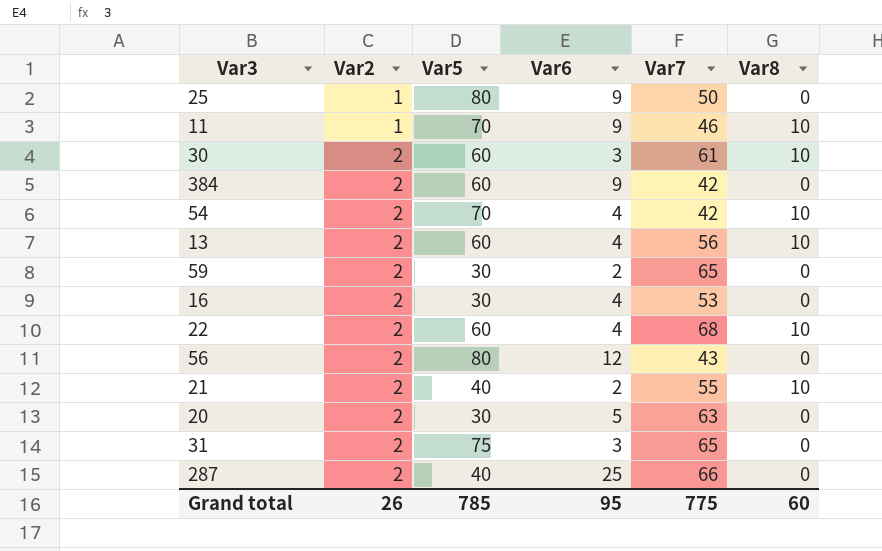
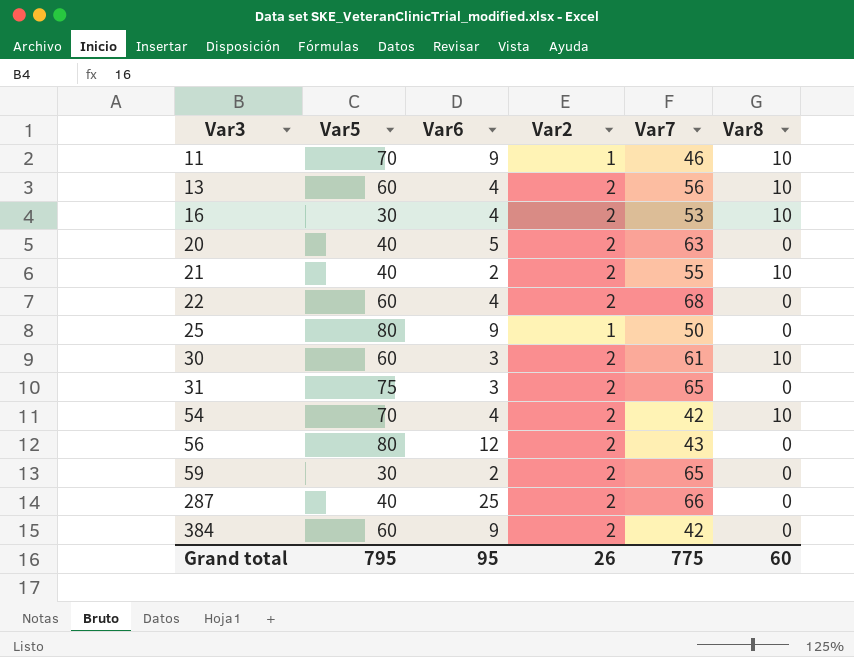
row order: Var2 ascending -> Var3 ascending
column Var2 | position: 2 -> 4
16 | Var8: 0 -> 10
20 | Var5: 30 -> 40
22 | Var8: 10 -> 0
Grand total | Var5: 785 -> 795

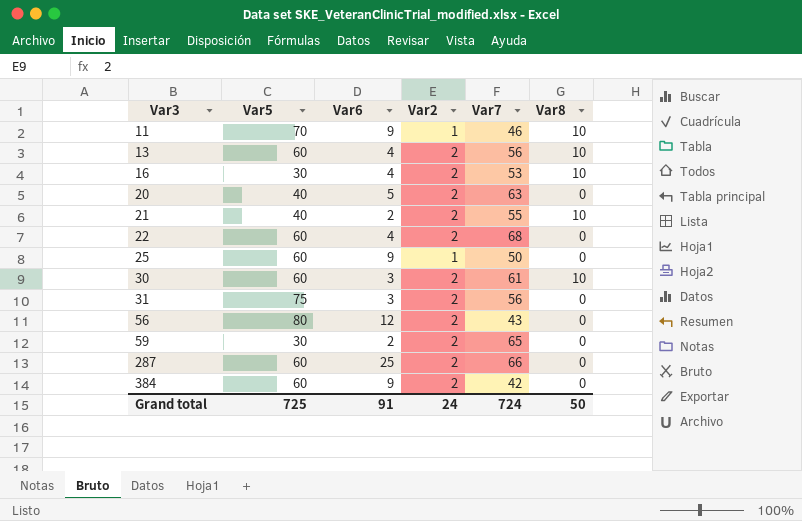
row 54: 70 | 4 | 2 | 42 | 10 -> none
25 | Var5: 80 -> 60
31 | Var7: 65 -> 56
287 | Var5: 40 -> 60
Grand total | Var5: 795 -> 725
Grand total | Var6: 95 -> 91
Grand total | Var2: 26 -> 24
Grand total | Var7: 775 -> 724
Grand total | Var8: 60 -> 50

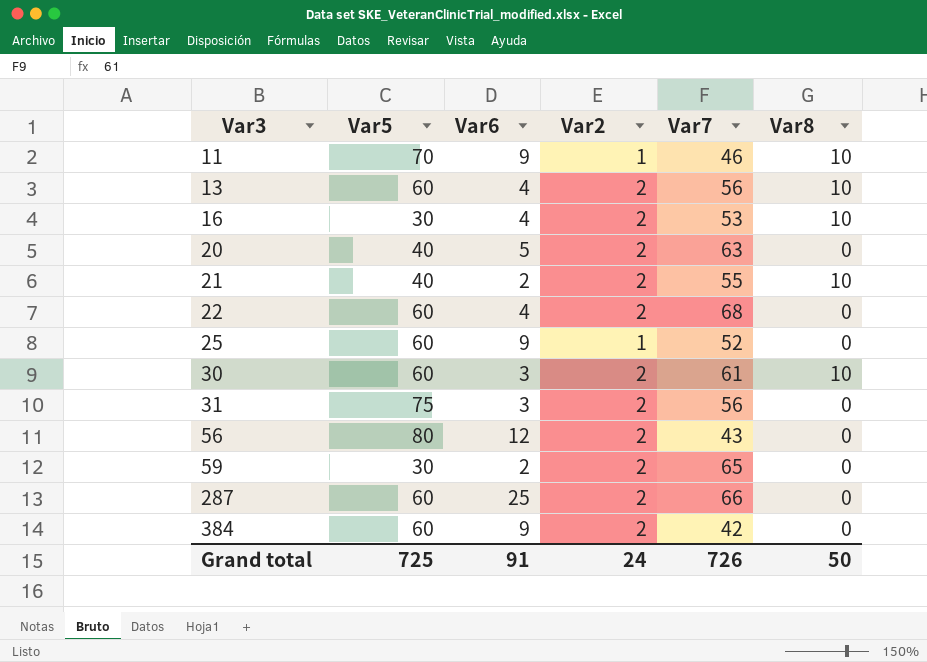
25 | Var7: 50 -> 52
Grand total | Var7: 724 -> 726

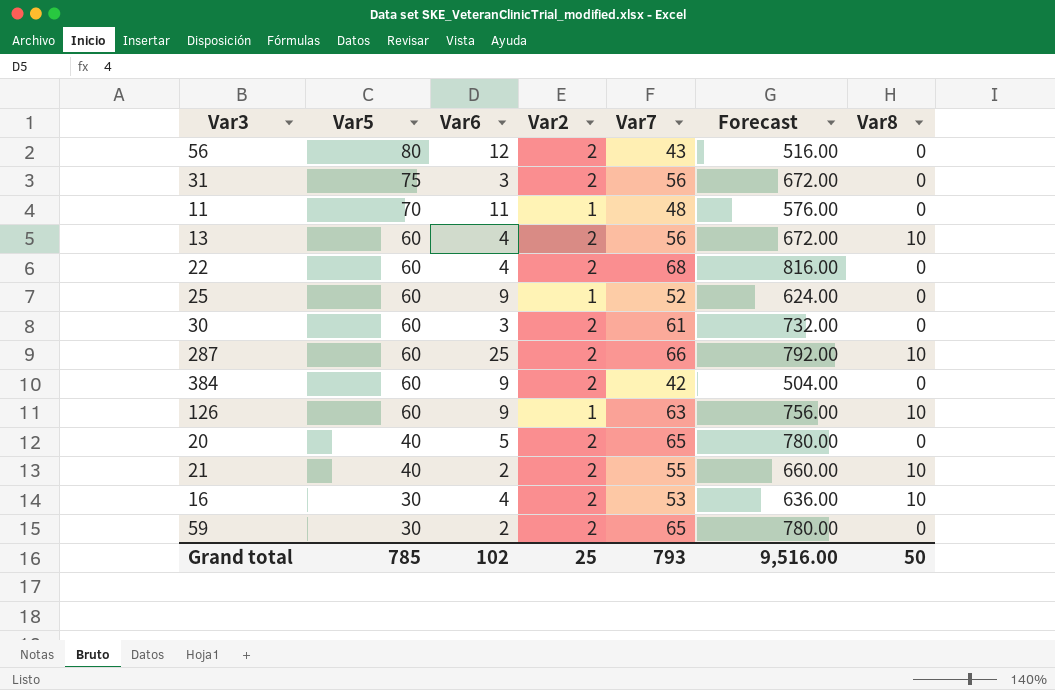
row order: Var3 ascending -> Var5 descending
column Forecast | formula: none -> [Var7] * 12
11 | Var6: 9 -> 11
11 | Var7: 46 -> 48
11 | Var8: 10 -> 0
30 | Var8: 10 -> 0
287 | Var8: 0 -> 10
row 126: none -> 60 | 9 | 1 | 63 | 756.00 | 10
20 | Var7: 63 -> 65
Grand total | Var5: 725 -> 785
Grand total | Var6: 91 -> 102
Grand total | Var2: 24 -> 25
Grand total | Var7: 726 -> 793

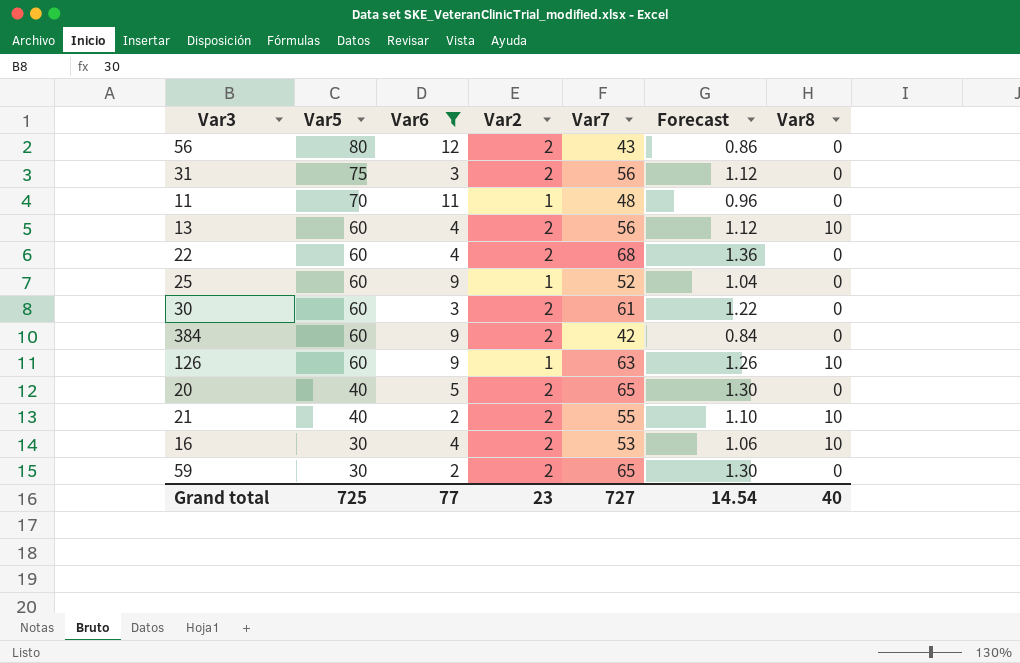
filter: none -> Var6 != 25
column Forecast | formula: [Var7] * 12 -> [Var7] * 0.02
Grand total | Var5: 785 -> 725
Grand total | Var6: 102 -> 77
Grand total | Var2: 25 -> 23
Grand total | Var7: 793 -> 727
Grand total | Forecast: 9,516.00 -> 14.54
Grand total | Var8: 50 -> 40

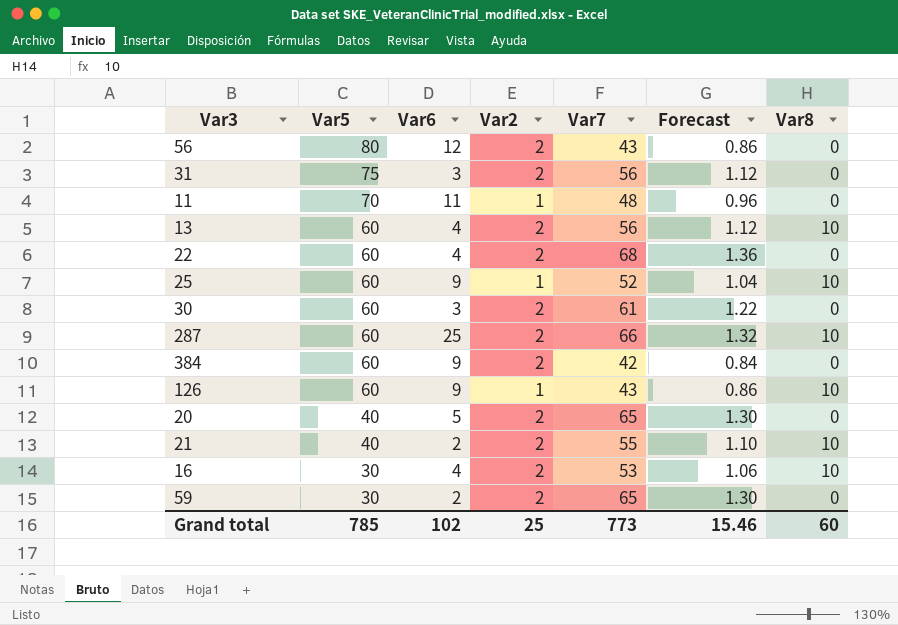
filter: Var6 != 25 -> none
25 | Var8: 0 -> 10
126 | Var7: 63 -> 43
126 | Forecast: 1.26 -> 0.86
Grand total | Var5: 725 -> 785
Grand total | Var6: 77 -> 102
Grand total | Var2: 23 -> 25
Grand total | Var7: 727 -> 773
Grand total | Forecast: 14.54 -> 15.46
Grand total | Var8: 40 -> 60

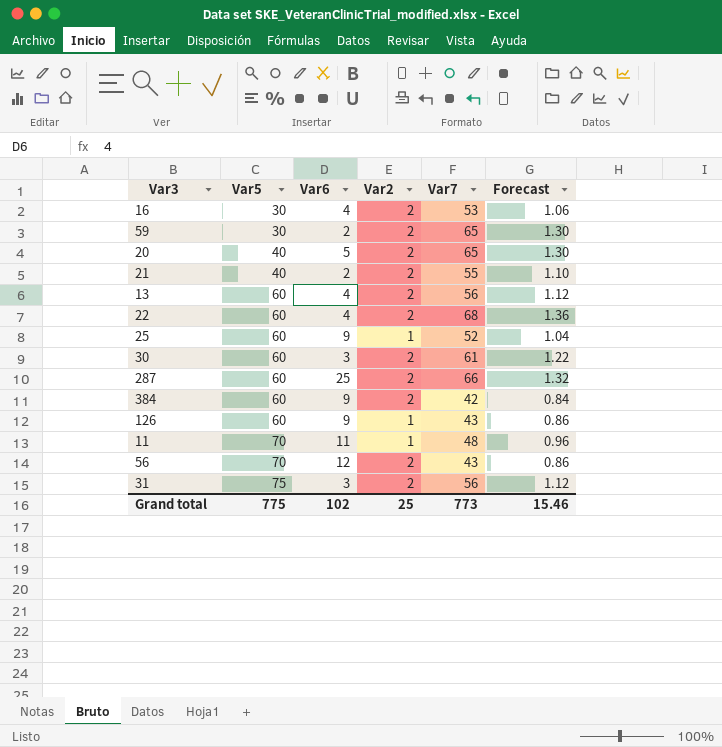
row order: Var5 descending -> Var5 ascending
column Var8 | position: 7 -> none
56 | Var5: 80 -> 70
Grand total | Var5: 785 -> 775

